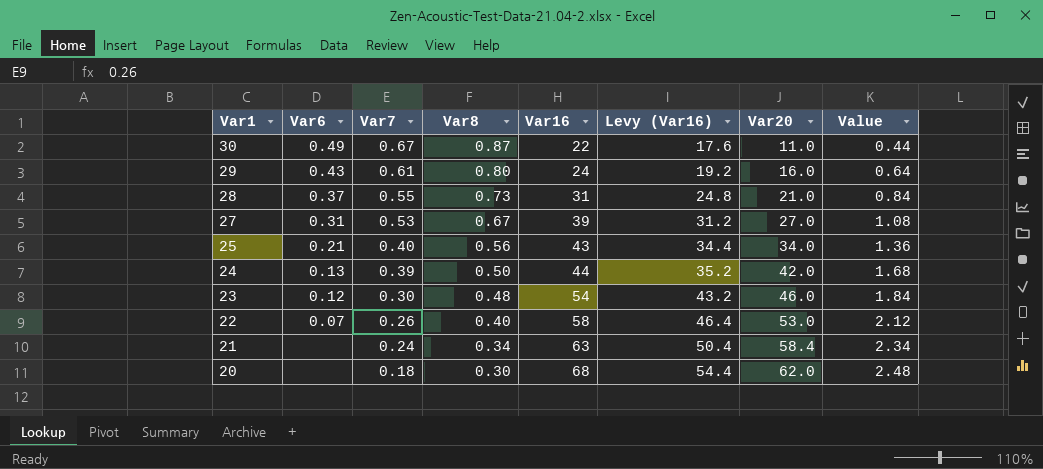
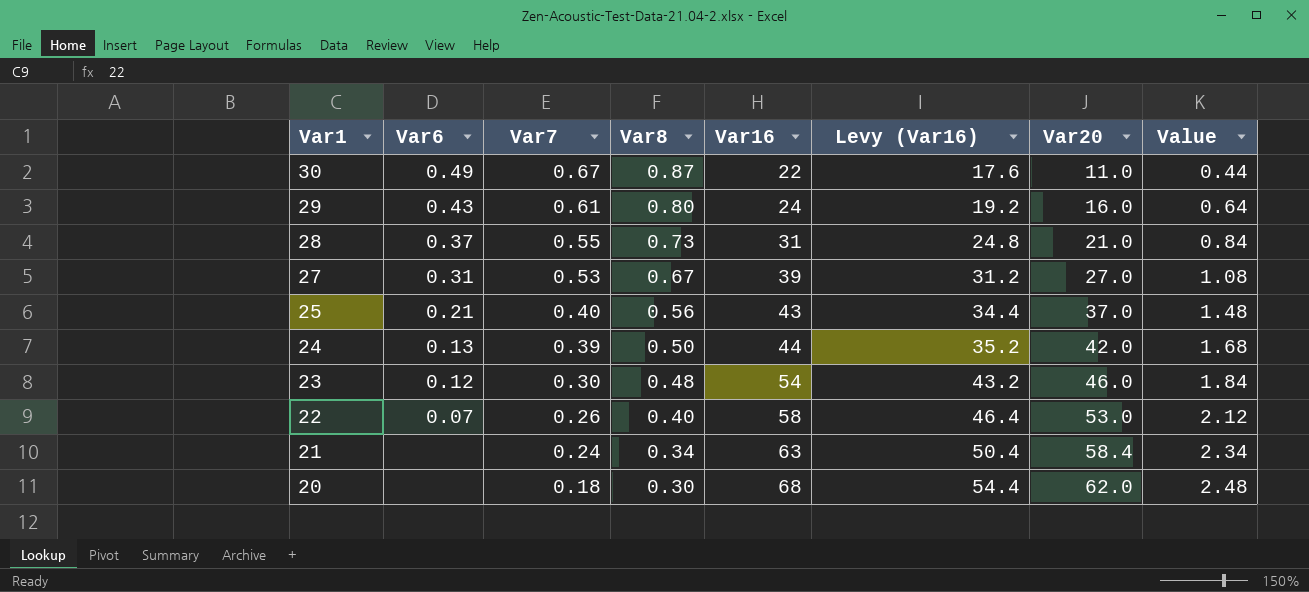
25 | Var20: 34.0 -> 37.0
25 | Value: 1.36 -> 1.48

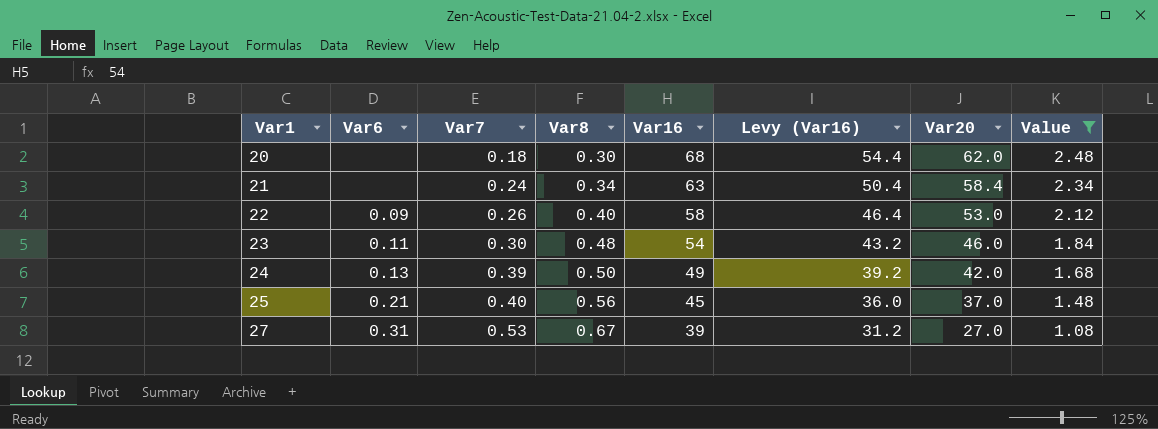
filter: none -> Value >= 1.08
row order: Var1 descending -> Var1 ascending
22 | Var6: 0.07 -> 0.09
23 | Var6: 0.12 -> 0.11
24 | Var16: 44 -> 49
24 | Levy (Var16): 35.2 -> 39.2
25 | Var16: 43 -> 45
25 | Levy (Var16): 34.4 -> 36.0

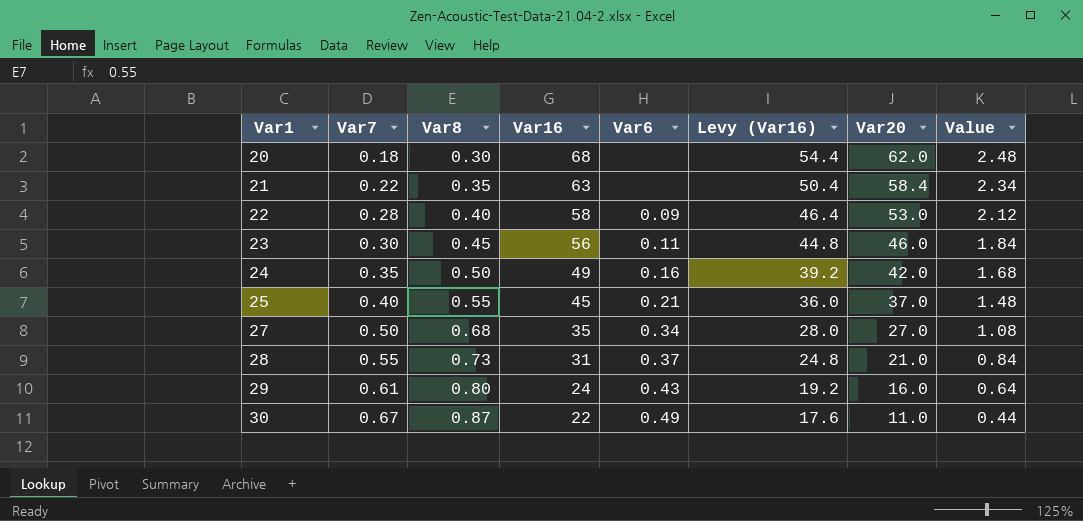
filter: Value >= 1.08 -> none
column Var6 | position: 2 -> 5
21 | Var7: 0.24 -> 0.22
21 | Var8: 0.34 -> 0.35
22 | Var7: 0.26 -> 0.28
23 | Var8: 0.48 -> 0.45
23 | Var16: 54 -> 56
23 | Levy (Var16): 43.2 -> 44.8
24 | Var7: 0.39 -> 0.35
24 | Var6: 0.13 -> 0.16
25 | Var8: 0.56 -> 0.55
27 | Var7: 0.53 -> 0.50
27 | Var8: 0.67 -> 0.68
27 | Var16: 39 -> 35
27 | Var6: 0.31 -> 0.34
27 | Levy (Var16): 31.2 -> 28.0

